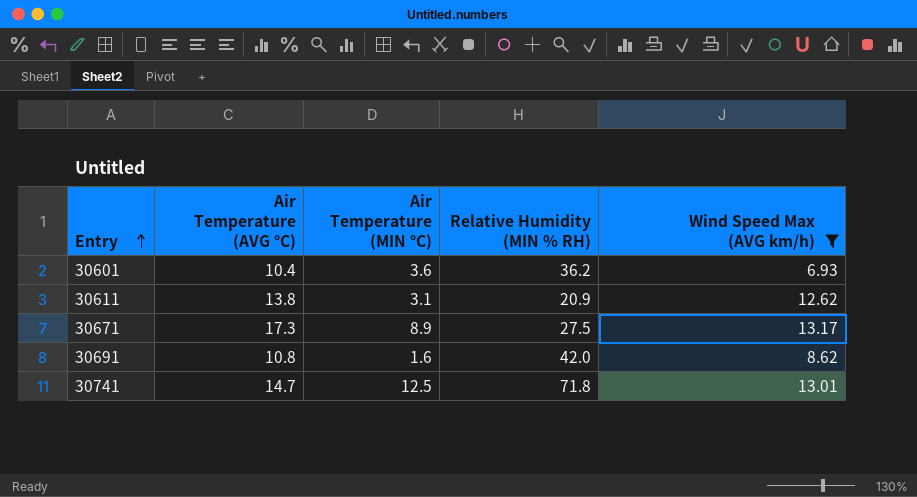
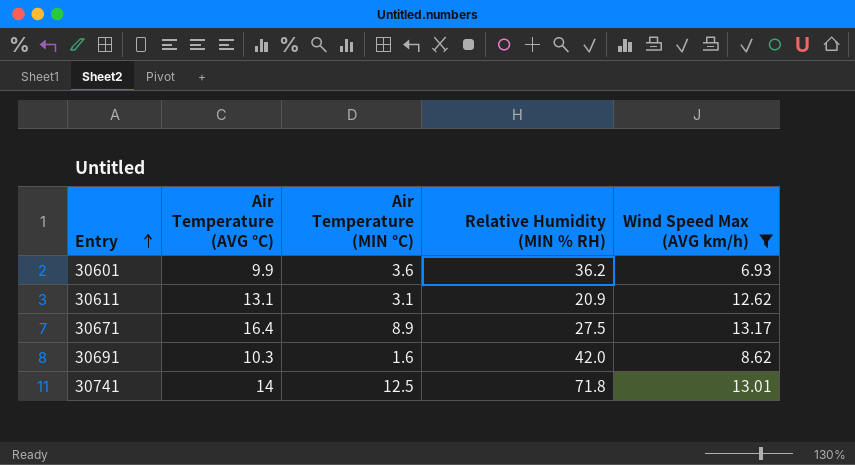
30601 | Air Temperature (AVG °C): 10.4 -> 9.9
30611 | Air Temperature (AVG °C): 13.8 -> 13.1
30671 | Air Temperature (AVG °C): 17.3 -> 16.4
30691 | Air Temperature (AVG °C): 10.8 -> 10.3
30741 | Air Temperature (AVG °C): 14.7 -> 14

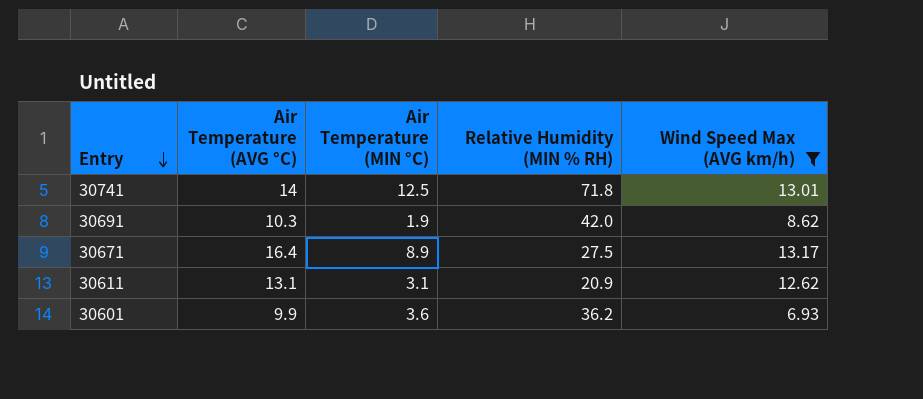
row order: Entry ascending -> Entry descending
30691 | Air Temperature (MIN °C): 1.6 -> 1.9

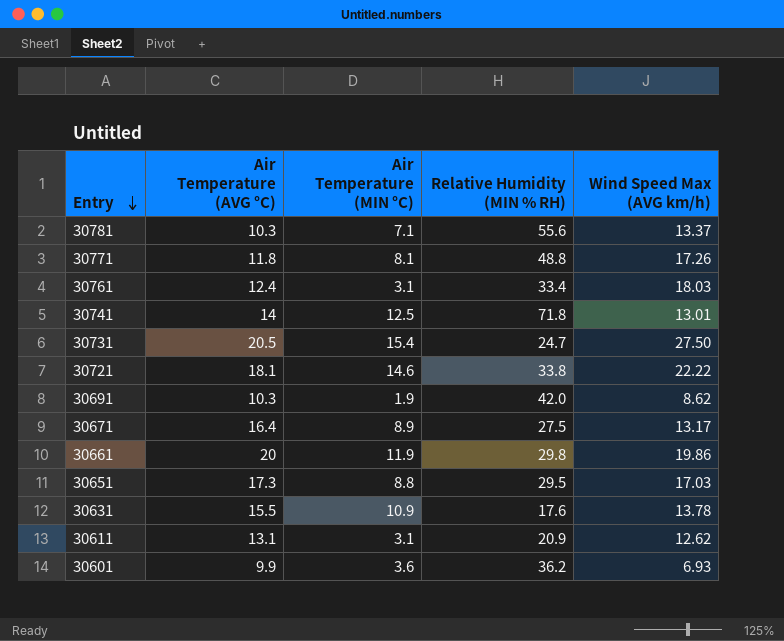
filter: Wind Speed Max (AVG km/h) <= 13.17 -> none

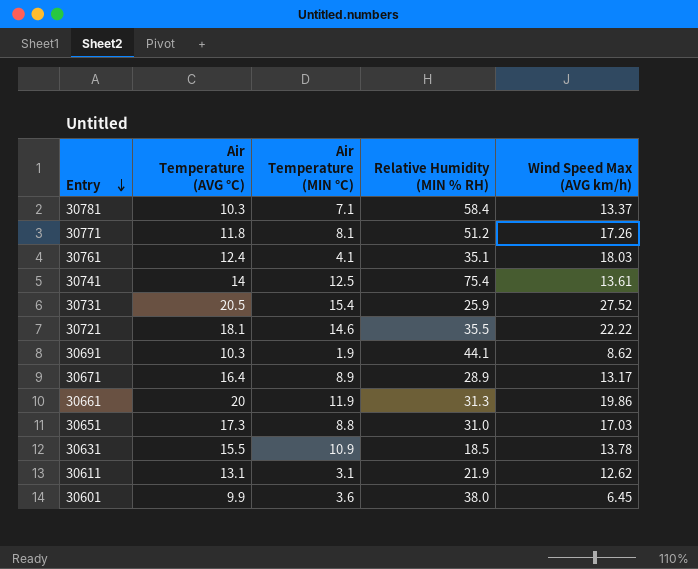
30781 | Relative Humidity (MIN % RH): 55.6 -> 58.4
30771 | Relative Humidity (MIN % RH): 48.8 -> 51.2
30761 | Air Temperature (MIN °C): 3.1 -> 4.1
30761 | Relative Humidity (MIN % RH): 33.4 -> 35.1
30741 | Relative Humidity (MIN % RH): 71.8 -> 75.4
30741 | Wind Speed Max (AVG km/h): 13.01 -> 13.61
30731 | Relative Humidity (MIN % RH): 24.7 -> 25.9
30731 | Wind Speed Max (AVG km/h): 27.50 -> 27.52
30721 | Relative Humidity (MIN % RH): 33.8 -> 35.5
30691 | Relative Humidity (MIN % RH): 42.0 -> 44.1
30671 | Relative Humidity (MIN % RH): 27.5 -> 28.9
30661 | Relative Humidity (MIN % RH): 29.8 -> 31.3
30651 | Relative Humidity (MIN % RH): 29.5 -> 31.0
30631 | Relative Humidity (MIN % RH): 17.6 -> 18.5
30611 | Relative Humidity (MIN % RH): 20.9 -> 21.9
30601 | Relative Humidity (MIN % RH): 36.2 -> 38.0
30601 | Wind Speed Max (AVG km/h): 6.93 -> 6.45

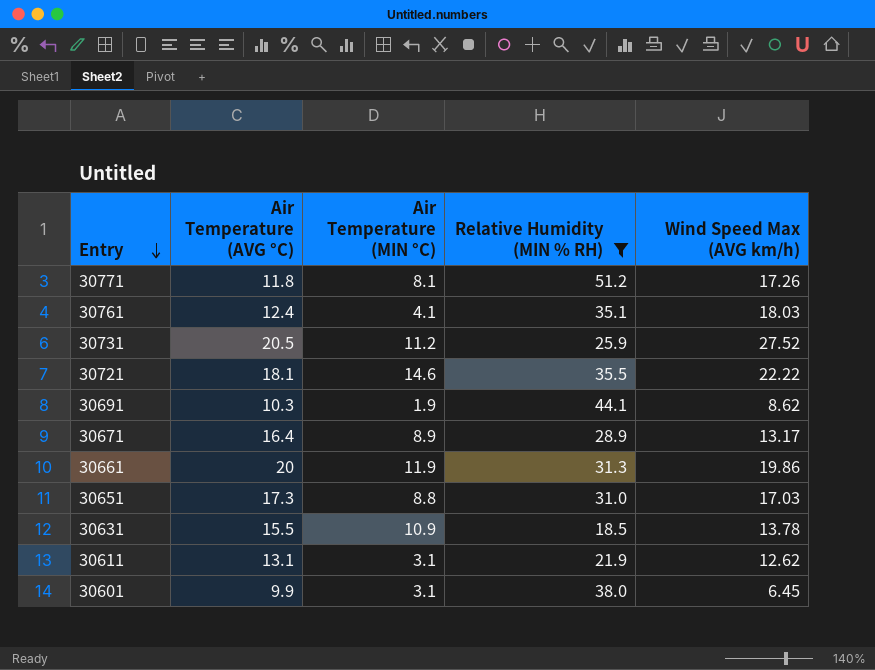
filter: none -> Relative Humidity (MIN % RH) <= 51.2
30731 | Air Temperature (MIN °C): 15.4 -> 11.2
30601 | Air Temperature (MIN °C): 3.6 -> 3.1

